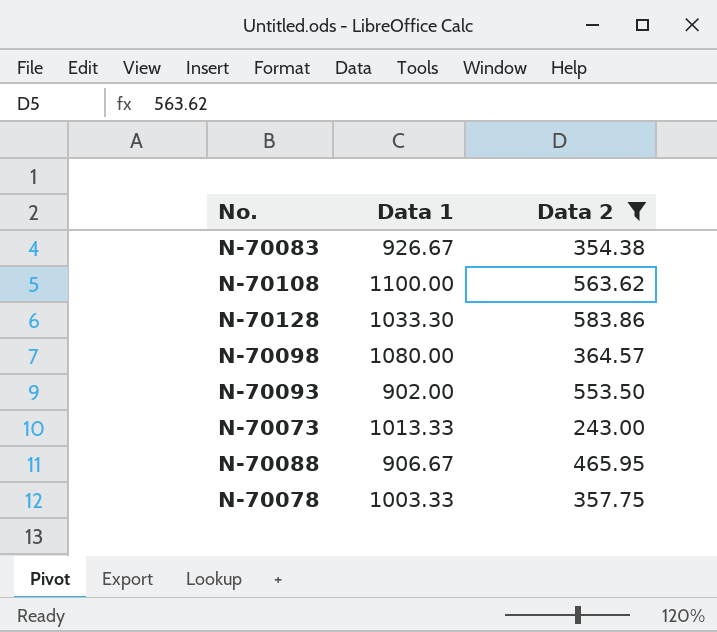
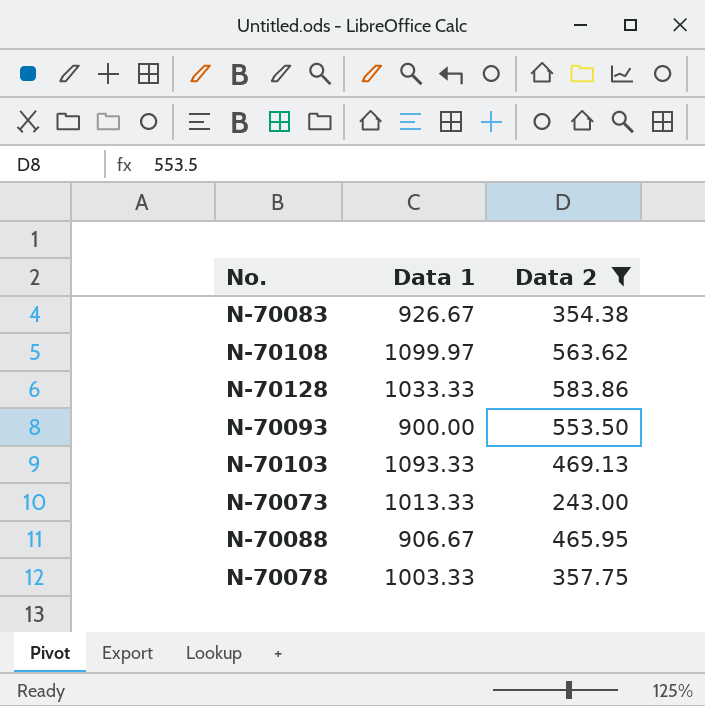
row N-70098: 1080.00 | 364.57 -> none
N-70108 | Data 1: 1100.00 -> 1099.97
N-70128 | Data 1: 1033.30 -> 1033.33
N-70093 | Data 1: 902.00 -> 900.00
row N-70103: none -> 1093.33 | 469.13

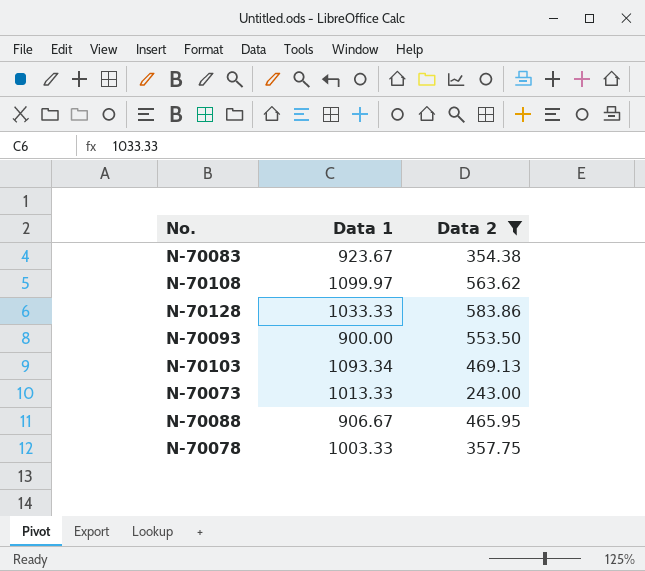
N-70083 | Data 1: 926.67 -> 923.67
N-70103 | Data 1: 1093.33 -> 1093.34

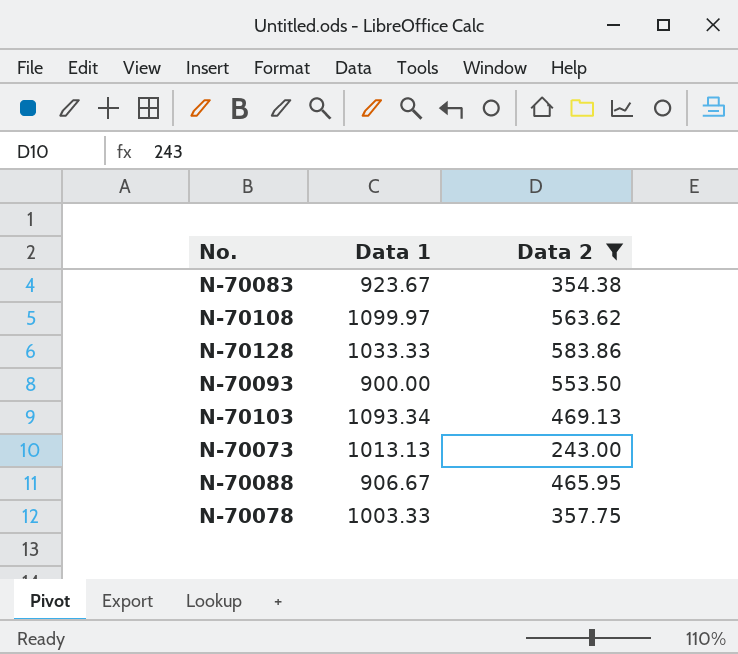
N-70073 | Data 1: 1013.33 -> 1013.13

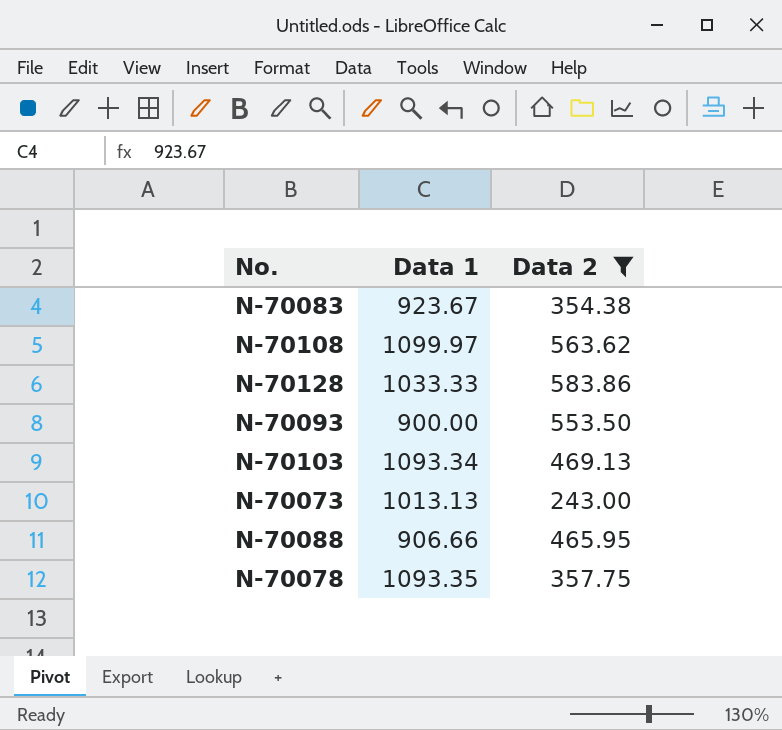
N-70088 | Data 1: 906.67 -> 906.66
N-70078 | Data 1: 1003.33 -> 1093.35

